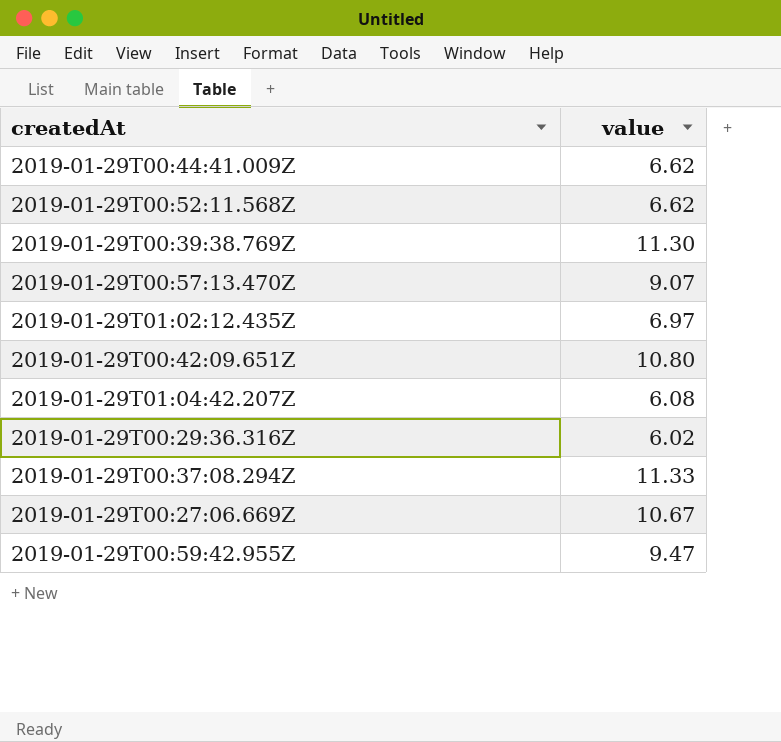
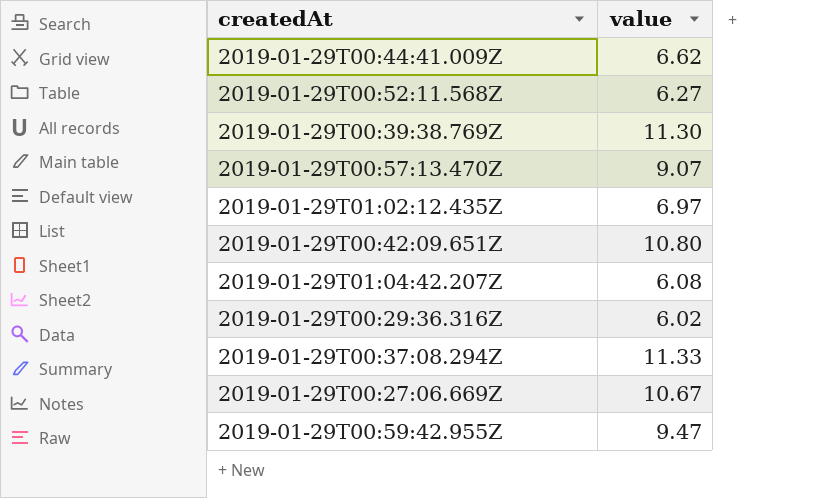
2019-01-29T00:52:11.568Z | value: 6.62 -> 6.27

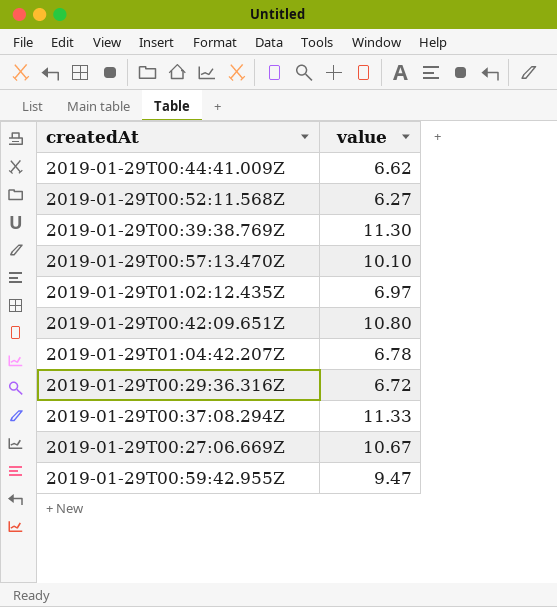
2019-01-29T00:57:13.470Z | value: 9.07 -> 10.10
2019-01-29T01:04:42.207Z | value: 6.08 -> 6.78
2019-01-29T00:29:36.316Z | value: 6.02 -> 6.72

